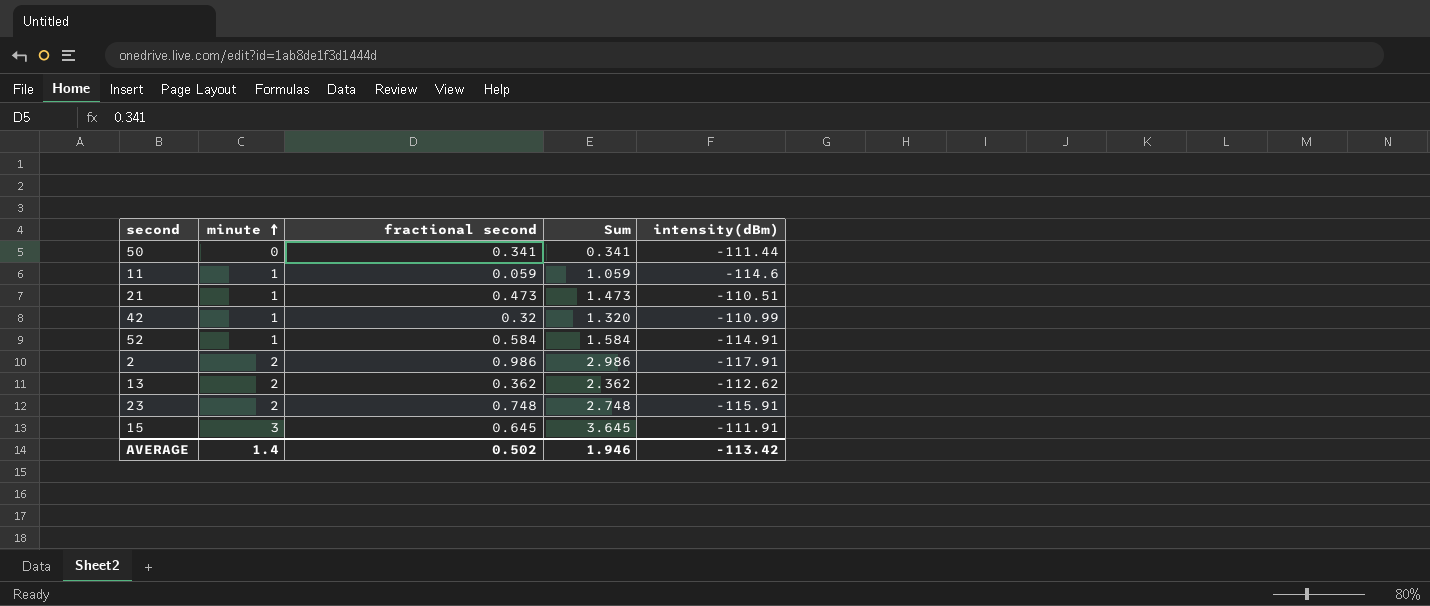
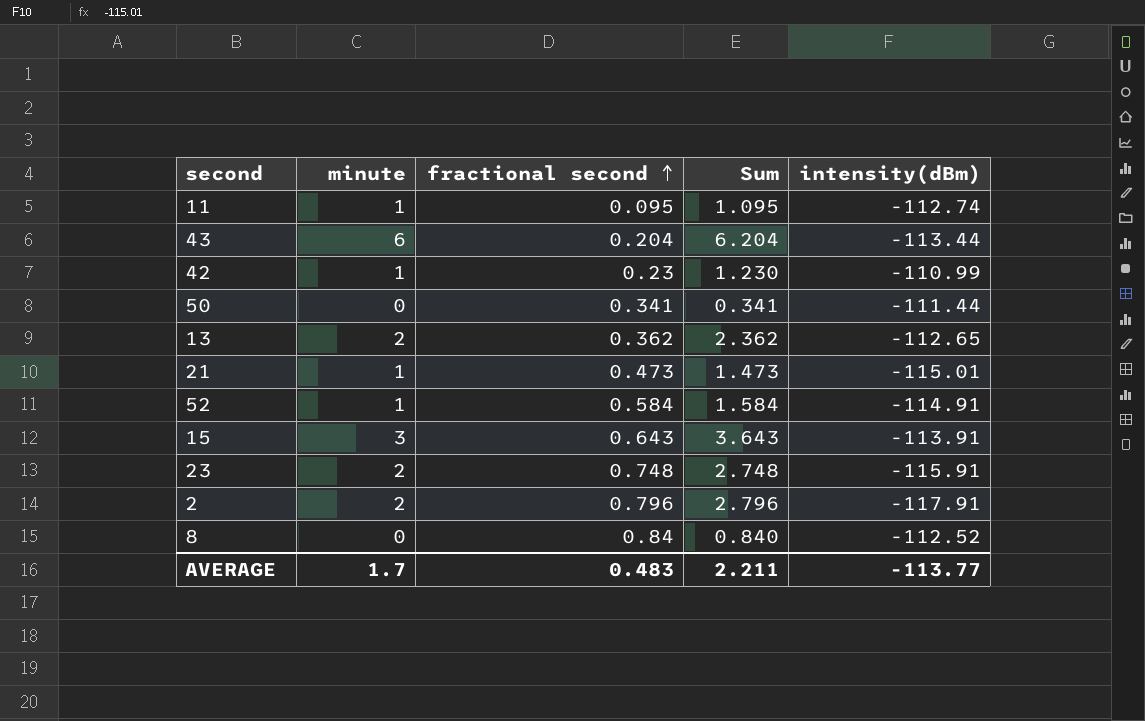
row order: minute ascending -> fractional second ascending
11 | fractional second: 0.059 -> 0.095
11 | Sum: 1.059 -> 1.095
11 | intensity(dBm): -114.6 -> -112.74
row 43: none -> 6 | 0.204 | 6.204 | -113.44
42 | fractional second: 0.32 -> 0.23
42 | Sum: 1.320 -> 1.230
13 | intensity(dBm): -112.62 -> -112.65
21 | intensity(dBm): -110.51 -> -115.01
15 | fractional second: 0.645 -> 0.643
15 | Sum: 3.645 -> 3.643
15 | intensity(dBm): -111.91 -> -113.91
2 | fractional second: 0.986 -> 0.796
2 | Sum: 2.986 -> 2.796
row 8: none -> 0 | 0.84 | 0.840 | -112.52
AVERAGE | minute: 1.4 -> 1.7
AVERAGE | fractional second: 0.502 -> 0.483
AVERAGE | Sum: 1.946 -> 2.211
AVERAGE | intensity(dBm): -113.42 -> -113.77

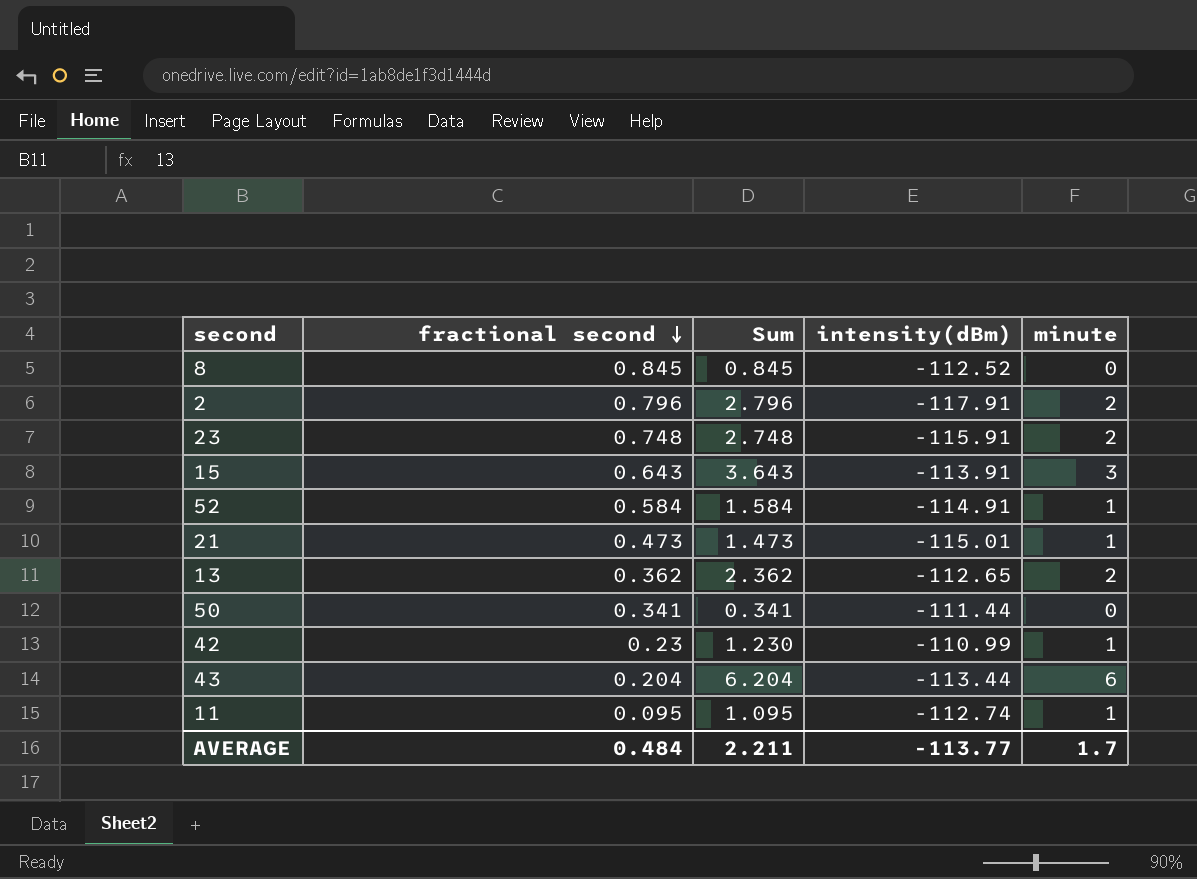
row order: fractional second ascending -> fractional second descending
column minute | position: 2 -> 5
8 | fractional second: 0.84 -> 0.845
8 | Sum: 0.840 -> 0.845
AVERAGE | fractional second: 0.483 -> 0.484

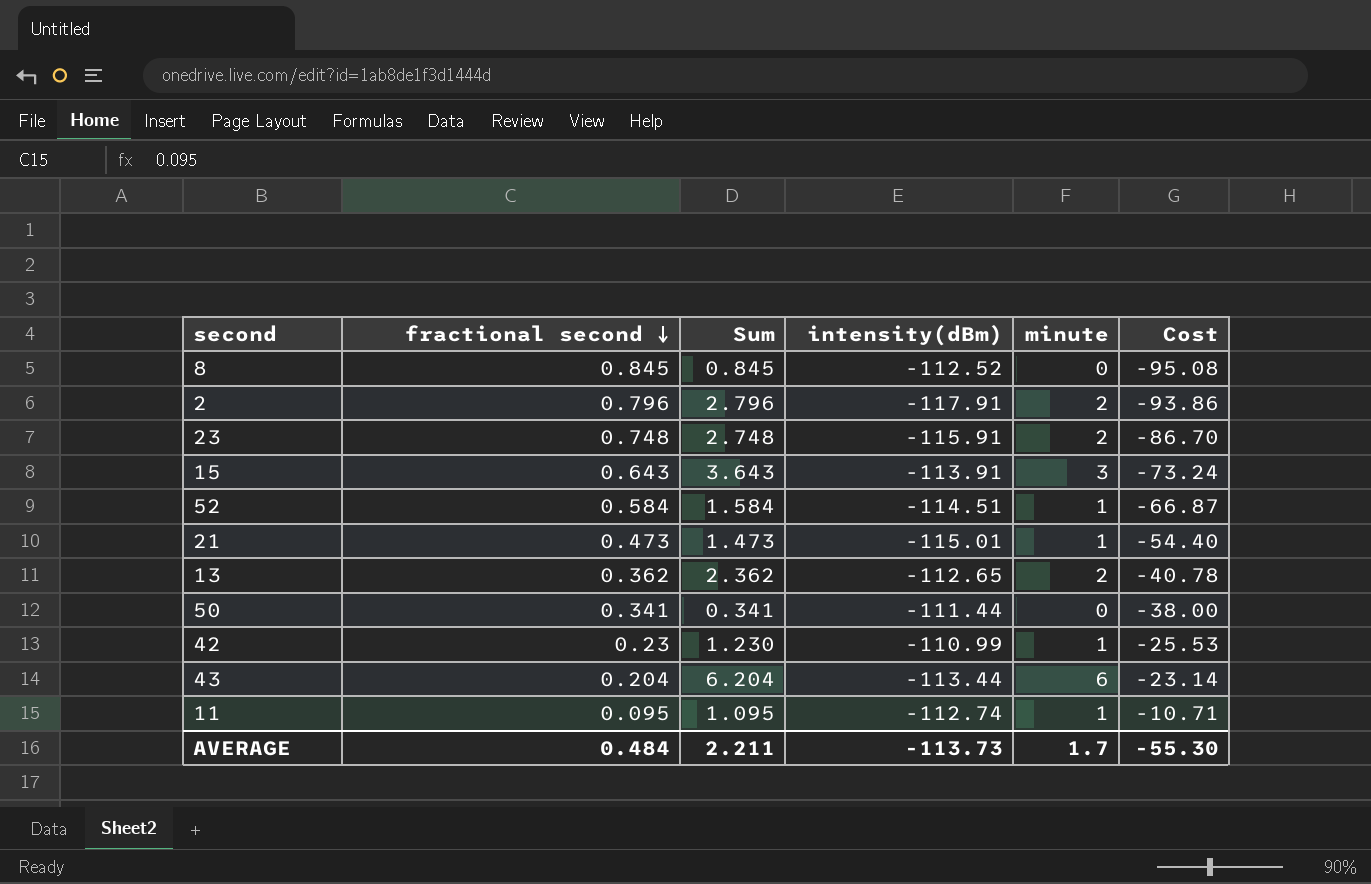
column Cost | formula: none -> [fractional second] * [intensity(dBm)]
52 | intensity(dBm): -114.91 -> -114.51
AVERAGE | intensity(dBm): -113.77 -> -113.73

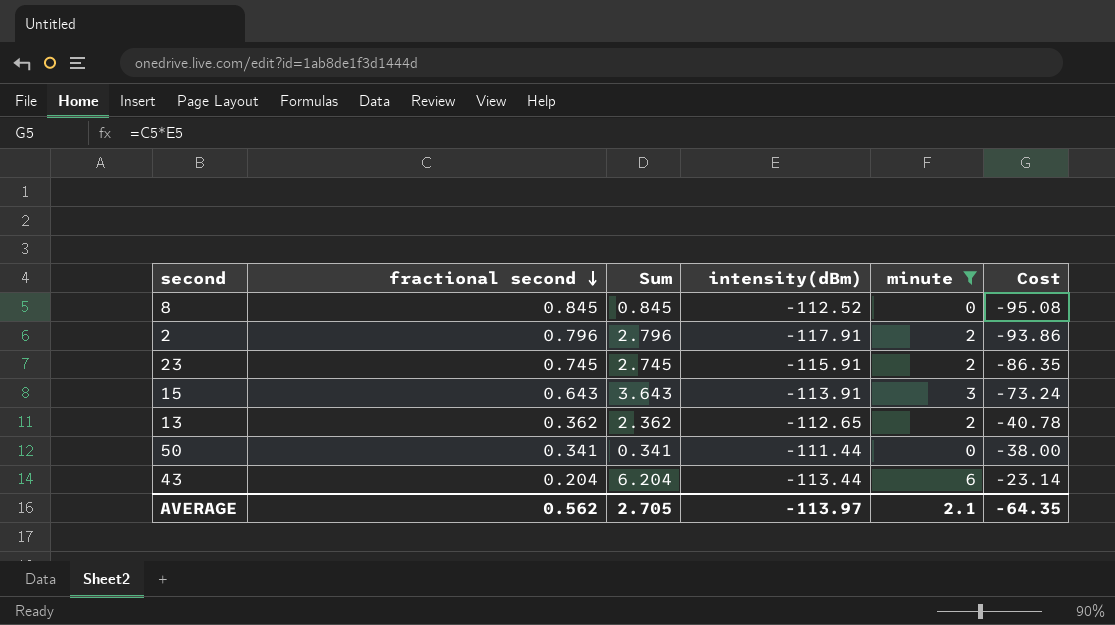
filter: none -> minute != 1
23 | fractional second: 0.748 -> 0.745
23 | Sum: 2.748 -> 2.745
23 | Cost: -86.70 -> -86.35
AVERAGE | fractional second: 0.484 -> 0.562
AVERAGE | Sum: 2.211 -> 2.705
AVERAGE | intensity(dBm): -113.73 -> -113.97
AVERAGE | minute: 1.7 -> 2.1
AVERAGE | Cost: -55.30 -> -64.35

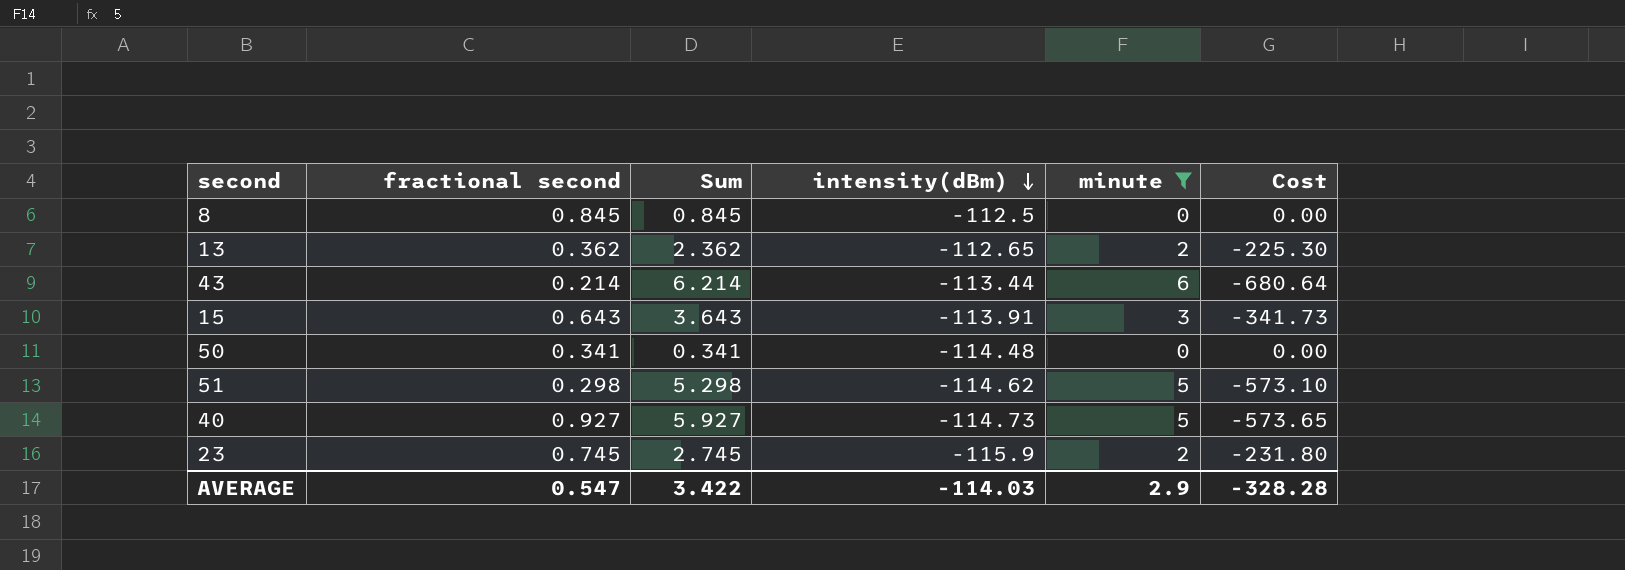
row order: fractional second descending -> intensity(dBm) descending
column Cost | formula: [fractional second] * [intensity(dBm)] -> [intensity(dBm)] * [minute]
row 2: 0.796 | 2.796 | -117.91 | 2 | -93.86 -> none
8 | intensity(dBm): -112.52 -> -112.5
43 | fractional second: 0.204 -> 0.214
43 | Sum: 6.204 -> 6.214
50 | intensity(dBm): -111.44 -> -114.48
row 51: none -> 0.298 | 5.298 | -114.62 | 5 | -573.10
row 40: none -> 0.927 | 5.927 | -114.73 | 5 | -573.65
23 | intensity(dBm): -115.91 -> -115.9
AVERAGE | fractional second: 0.562 -> 0.547
AVERAGE | Sum: 2.705 -> 3.422
AVERAGE | intensity(dBm): -113.97 -> -114.03
AVERAGE | minute: 2.1 -> 2.9
AVERAGE | Cost: -64.35 -> -328.28

